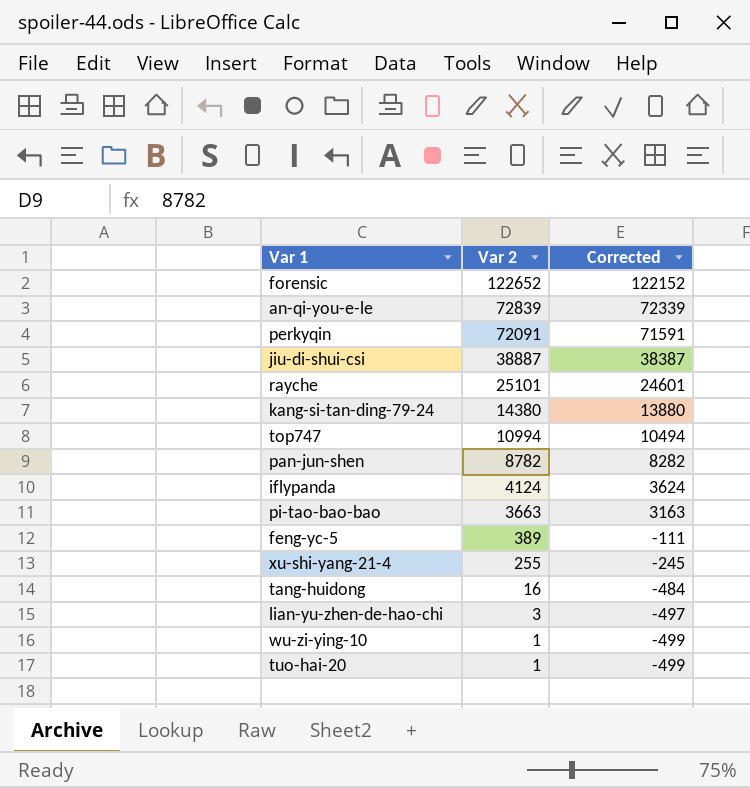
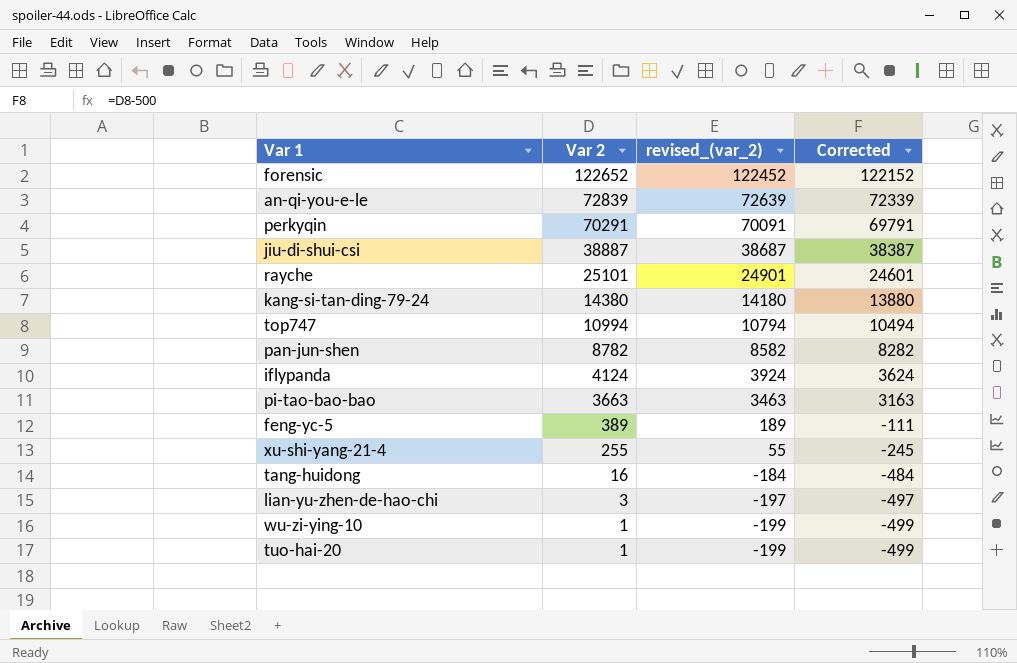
column revised_(var_2) | formula: none -> [Var 2] - 200
perkyqin | Var 2: 72091 -> 70291
perkyqin | Corrected: 71591 -> 69791

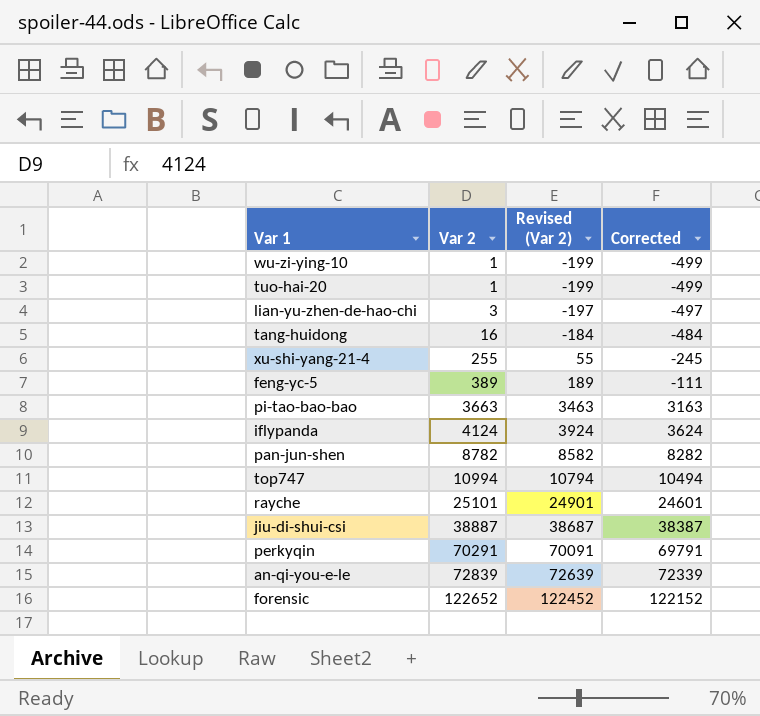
row order: Var 2 descending -> Var 2 ascending
column name: revised_(var_2) -> Revised (Var 2)
row kang-si-tan-ding-79-24: 14380 | 14180 | 13880 -> none

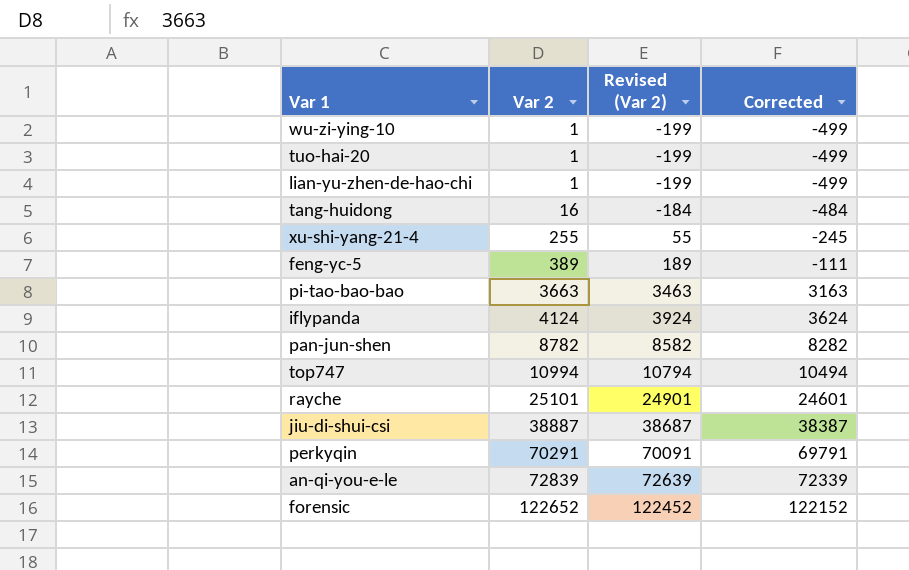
lian-yu-zhen-de-hao-chi | Var 2: 3 -> 1
lian-yu-zhen-de-hao-chi | Revised (Var 2): -197 -> -199
lian-yu-zhen-de-hao-chi | Corrected: -497 -> -499

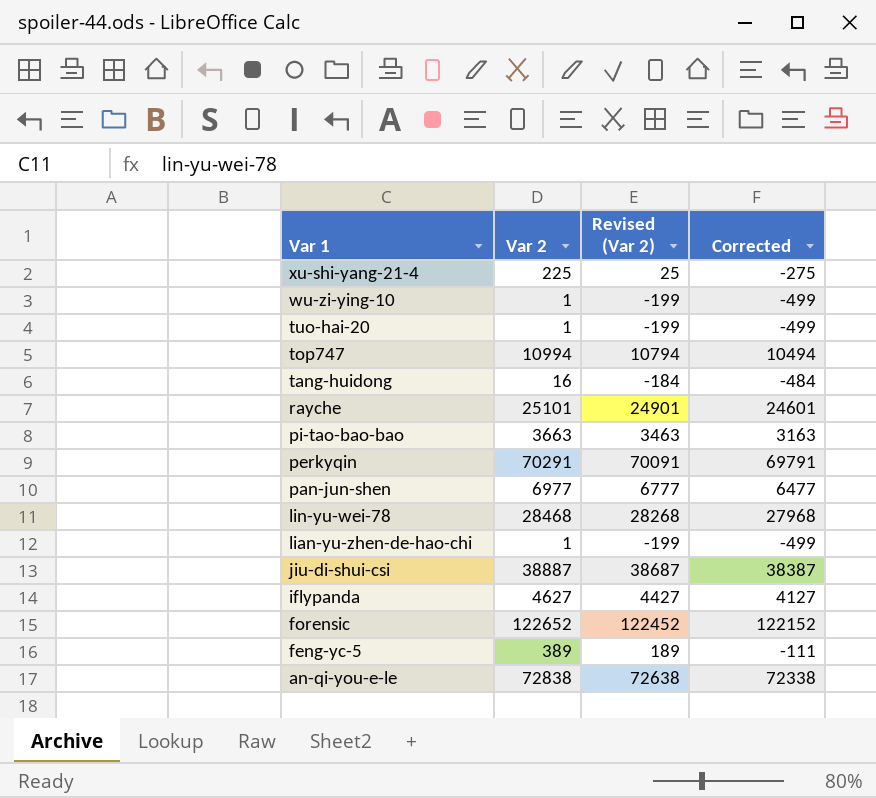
row order: Var 2 ascending -> Var 1 descending
xu-shi-yang-21-4 | Var 2: 255 -> 225
xu-shi-yang-21-4 | Revised (Var 2): 55 -> 25
xu-shi-yang-21-4 | Corrected: -245 -> -275
pan-jun-shen | Var 2: 8782 -> 6977
pan-jun-shen | Revised (Var 2): 8582 -> 6777
pan-jun-shen | Corrected: 8282 -> 6477
row lin-yu-wei-78: none -> 28468 | 28268 | 27968
iflypanda | Var 2: 4124 -> 4627
iflypanda | Revised (Var 2): 3924 -> 4427
iflypanda | Corrected: 3624 -> 4127
an-qi-you-e-le | Var 2: 72839 -> 72838
an-qi-you-e-le | Revised (Var 2): 72639 -> 72638
an-qi-you-e-le | Corrected: 72339 -> 72338

